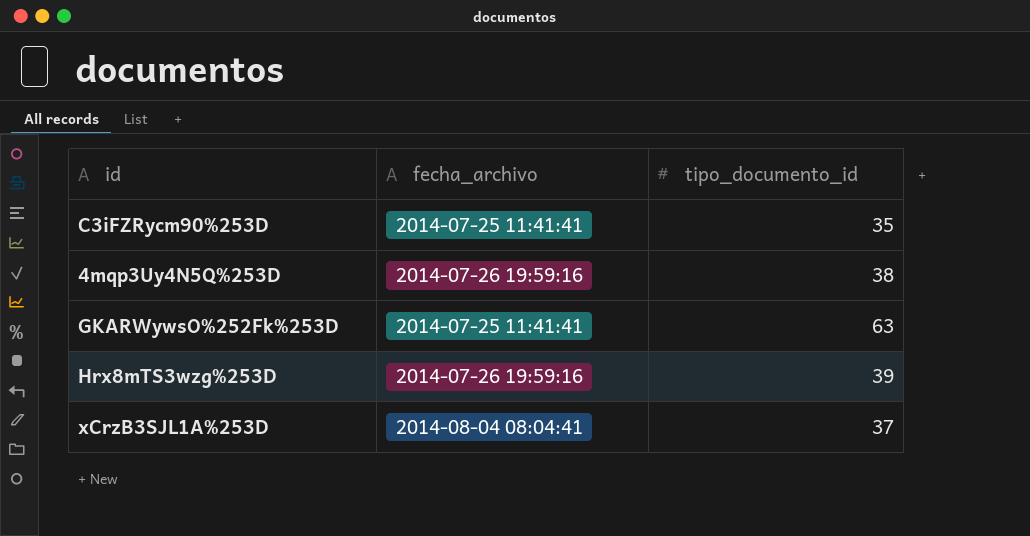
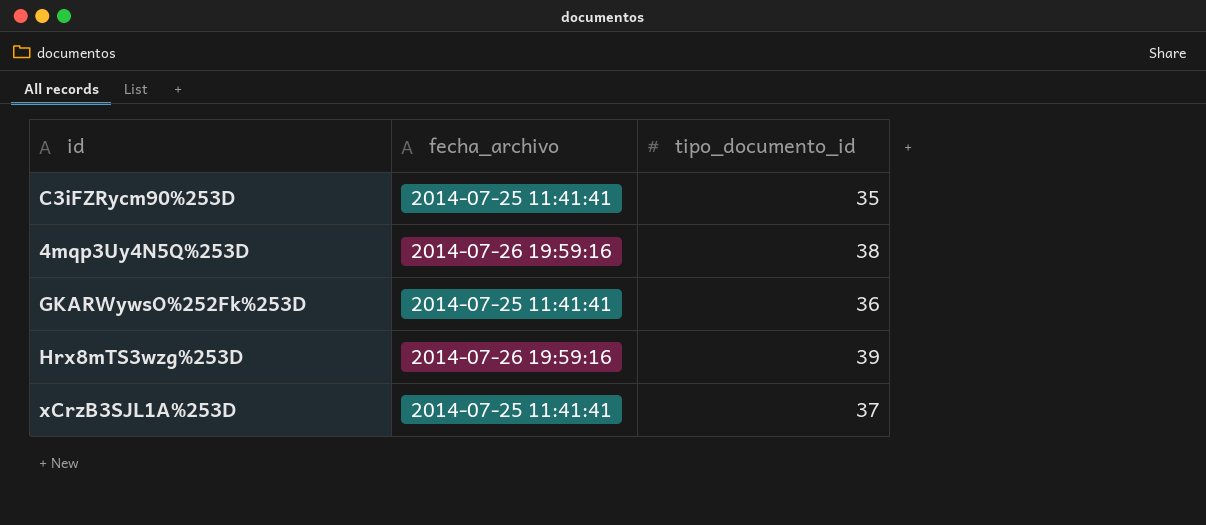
GKARWywsO%252Fk%253D | tipo_documento_id: 63 -> 36
xCrzB3SJL1A%253D | fecha_archivo: 2014-08-04 08:04:41 -> 2014-07-25 11:41:41

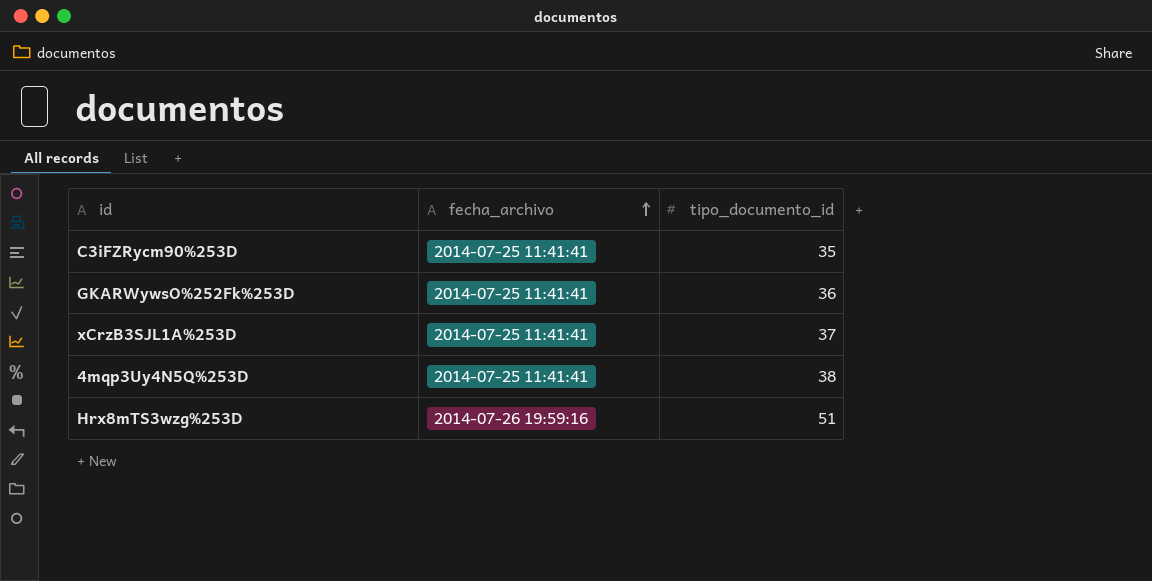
row order: none -> fecha_archivo ascending
4mqp3Uy4N5Q%253D | fecha_archivo: 2014-07-26 19:59:16 -> 2014-07-25 11:41:41
Hrx8mTS3wzg%253D | tipo_documento_id: 39 -> 51

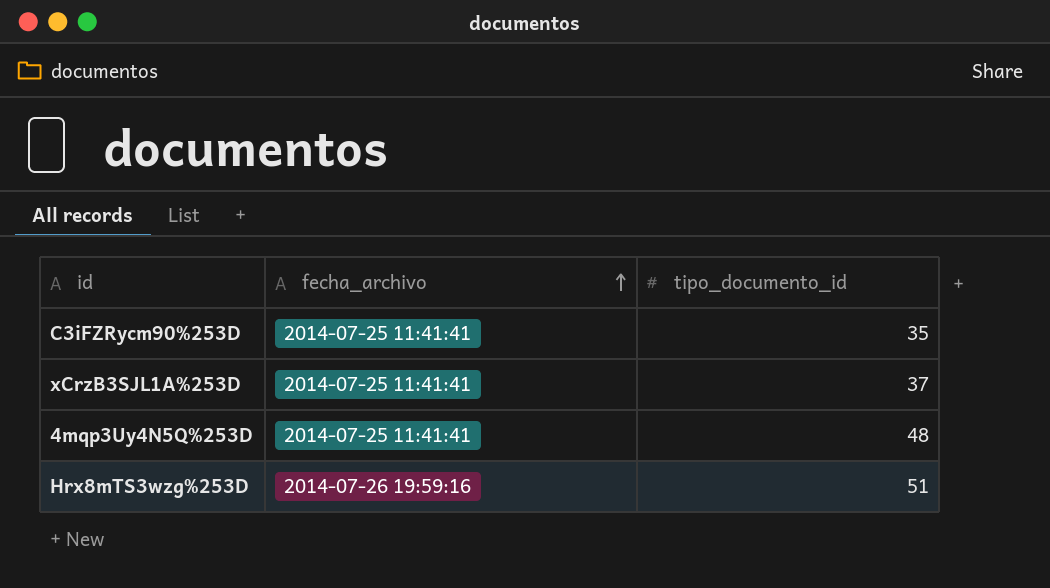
row GKARWywsO%252Fk%253D: 2014-07-25 11:41:41 | 36 -> none
4mqp3Uy4N5Q%253D | tipo_documento_id: 38 -> 48

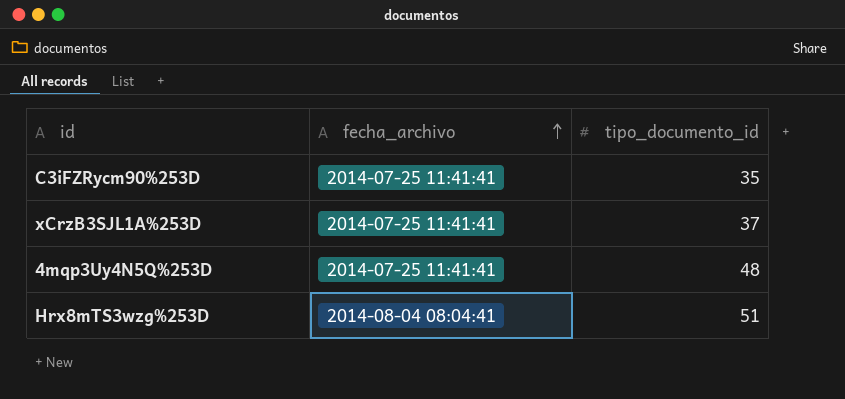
Hrx8mTS3wzg%253D | fecha_archivo: 2014-07-26 19:59:16 -> 2014-08-04 08:04:41

